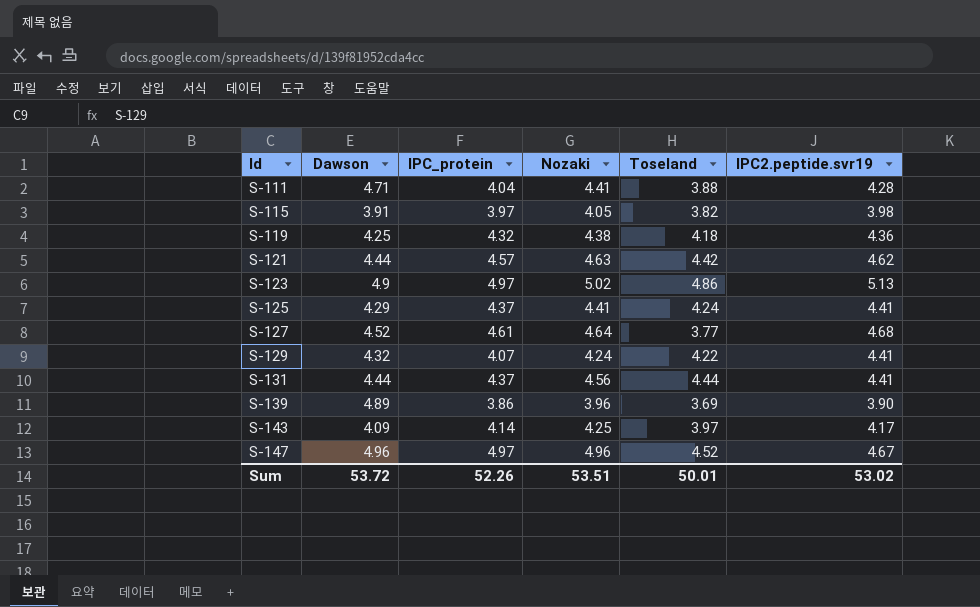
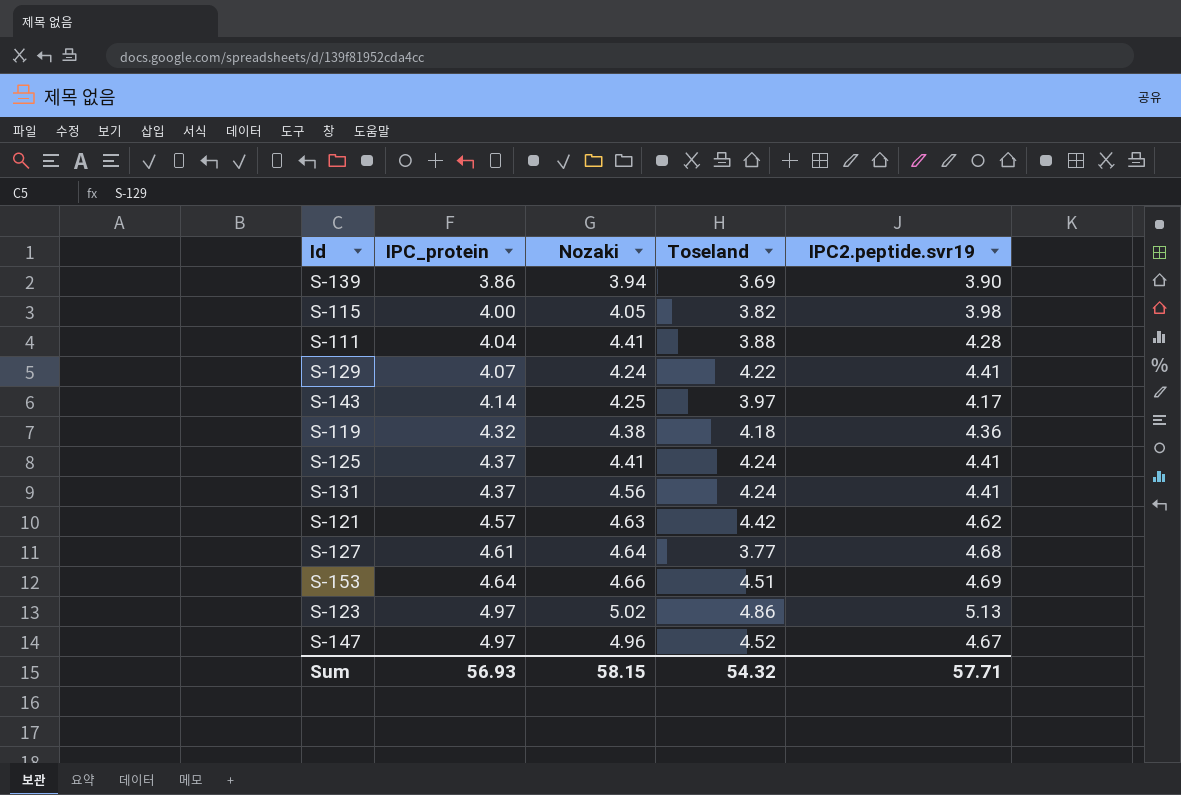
row order: Id ascending -> IPC_protein ascending
column Dawson | position: 2 -> none
S-139 | Nozaki: 3.96 -> 3.94
S-115 | IPC_protein: 3.97 -> 4.00
S-131 | Toseland: 4.44 -> 4.24
row S-153: none -> 4.64 | 4.66 | 4.51 | 4.69
Sum | IPC_protein: 52.26 -> 56.93
Sum | Nozaki: 53.51 -> 58.15
Sum | Toseland: 50.01 -> 54.32
Sum | IPC2.peptide.svr19: 53.02 -> 57.71

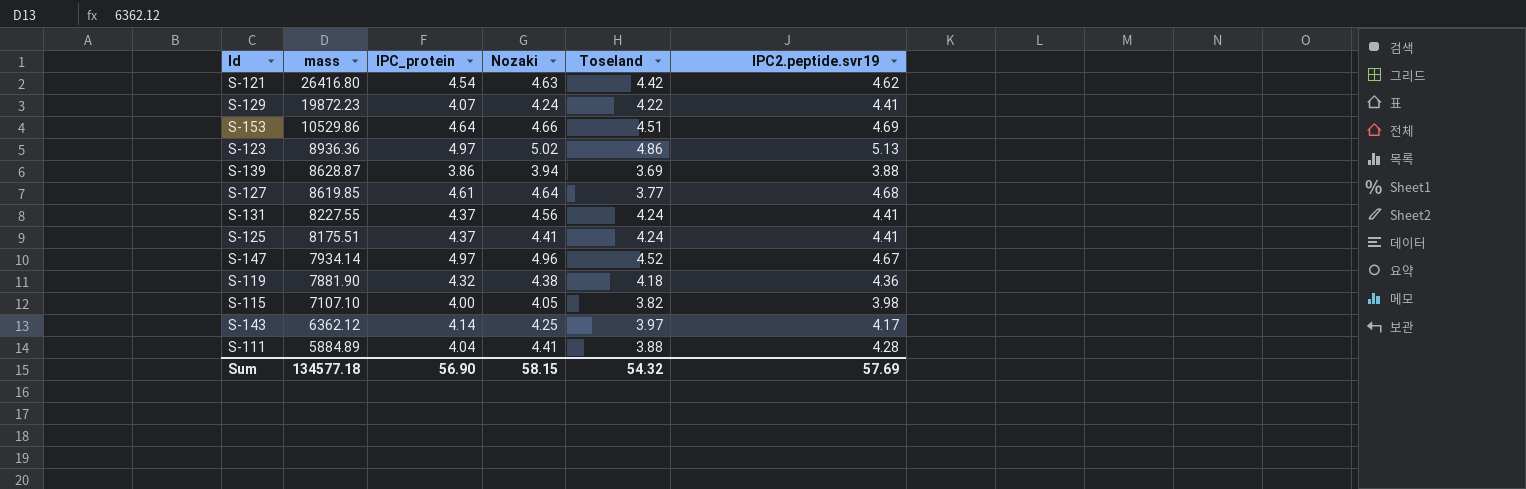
row order: IPC_protein ascending -> mass descending
column mass | position: none -> 2
S-121 | IPC_protein: 4.57 -> 4.54
S-139 | IPC2.peptide.svr19: 3.90 -> 3.88
Sum | IPC_protein: 56.93 -> 56.90
Sum | IPC2.peptide.svr19: 57.71 -> 57.69

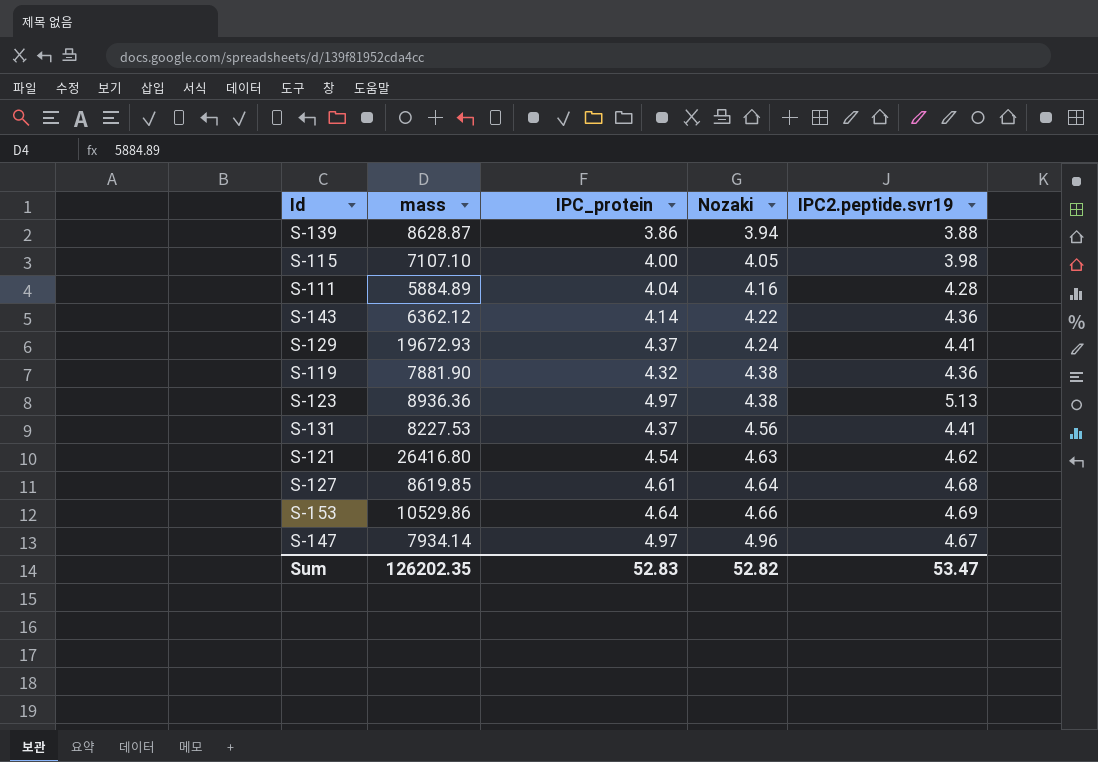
row order: mass descending -> Nozaki ascending
column Toseland | position: 5 -> none
row S-125: 8175.51 | 4.37 | 4.41 | 4.24 | 4.41 -> none
S-111 | Nozaki: 4.41 -> 4.16
S-143 | Nozaki: 4.25 -> 4.22
S-143 | IPC2.peptide.svr19: 4.17 -> 4.36
S-129 | mass: 19872.23 -> 19672.93
S-129 | IPC_protein: 4.07 -> 4.37
S-123 | Nozaki: 5.02 -> 4.38
S-131 | mass: 8227.55 -> 8227.53
Sum | mass: 134577.18 -> 126202.35
Sum | IPC_protein: 56.90 -> 52.83
Sum | Nozaki: 58.15 -> 52.82
Sum | IPC2.peptide.svr19: 57.69 -> 53.47

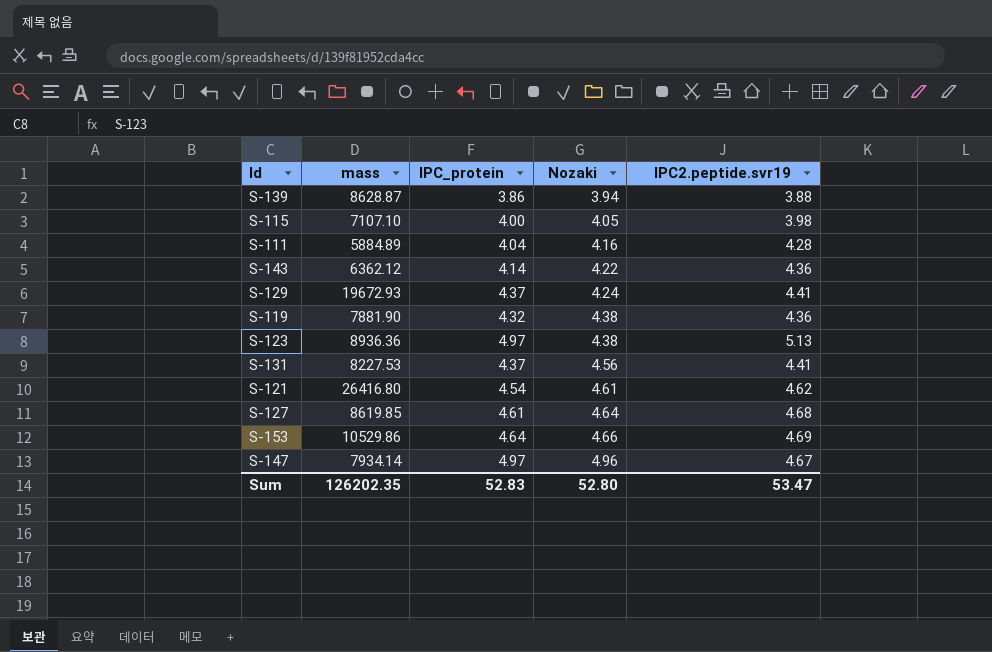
S-121 | Nozaki: 4.63 -> 4.61
Sum | Nozaki: 52.82 -> 52.80

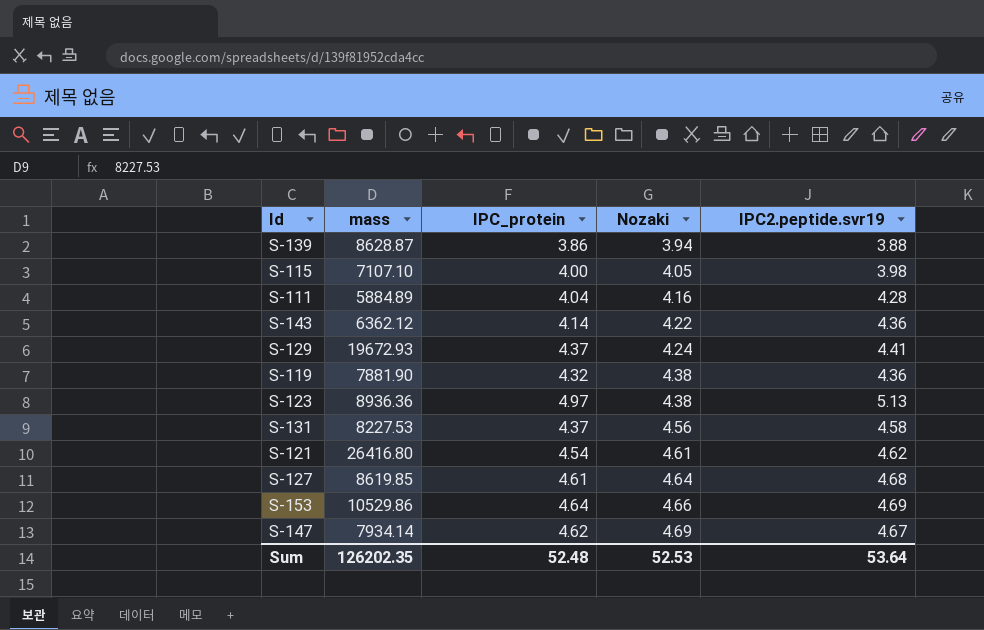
S-131 | IPC2.peptide.svr19: 4.41 -> 4.58
S-147 | IPC_protein: 4.97 -> 4.62
S-147 | Nozaki: 4.96 -> 4.69
Sum | IPC_protein: 52.83 -> 52.48
Sum | Nozaki: 52.80 -> 52.53
Sum | IPC2.peptide.svr19: 53.47 -> 53.64

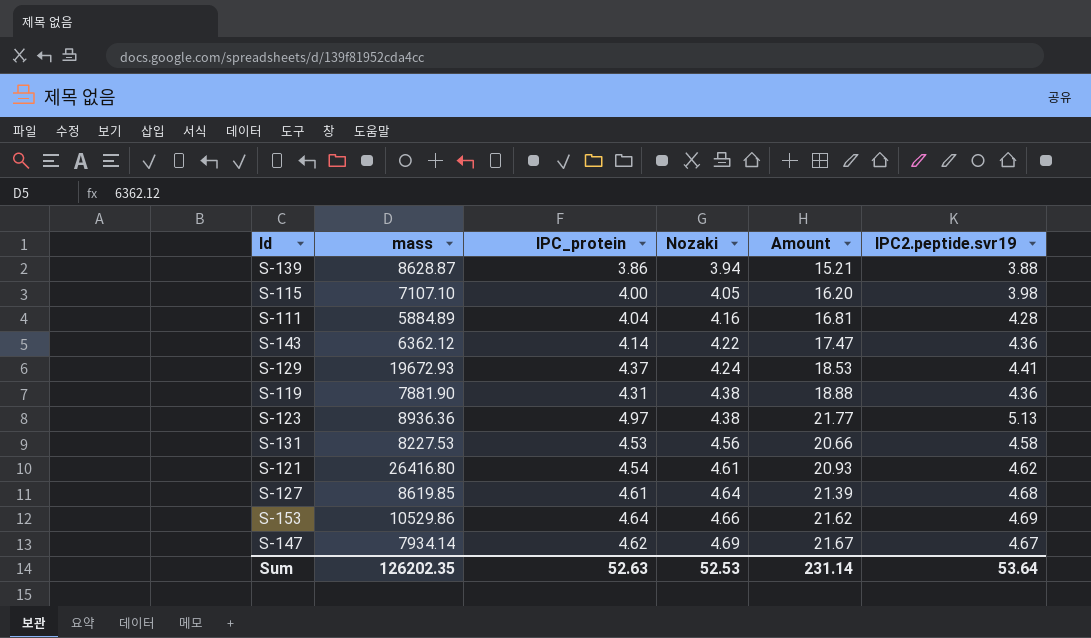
column Amount | formula: none -> [IPC_protein] * [Nozaki]
S-119 | IPC_protein: 4.32 -> 4.31
S-131 | IPC_protein: 4.37 -> 4.53
Sum | IPC_protein: 52.48 -> 52.63

